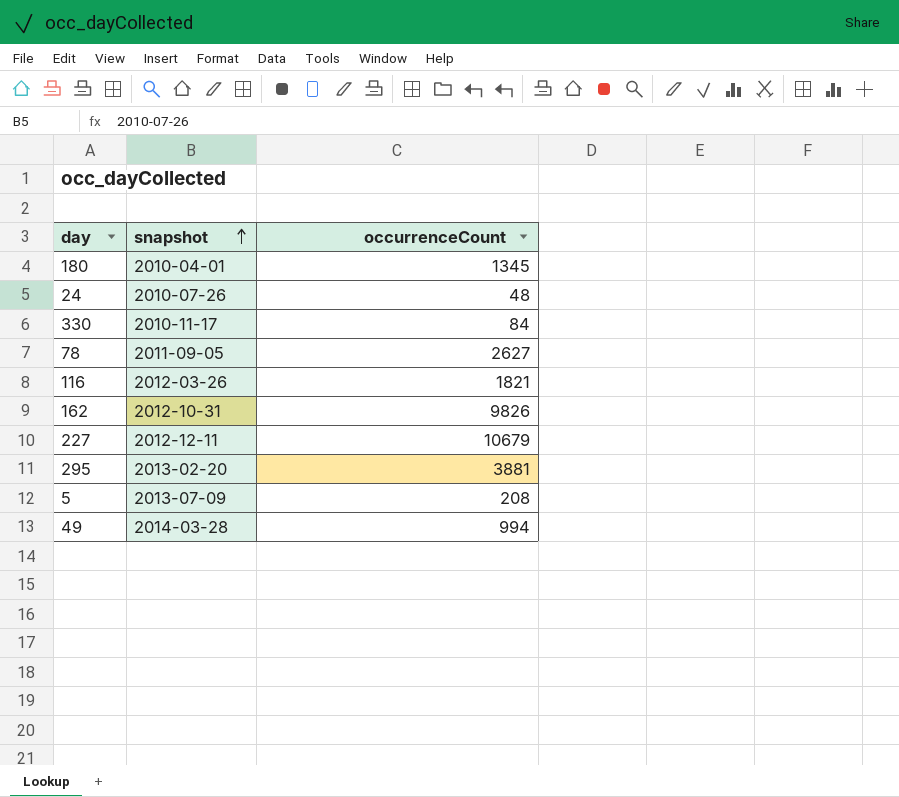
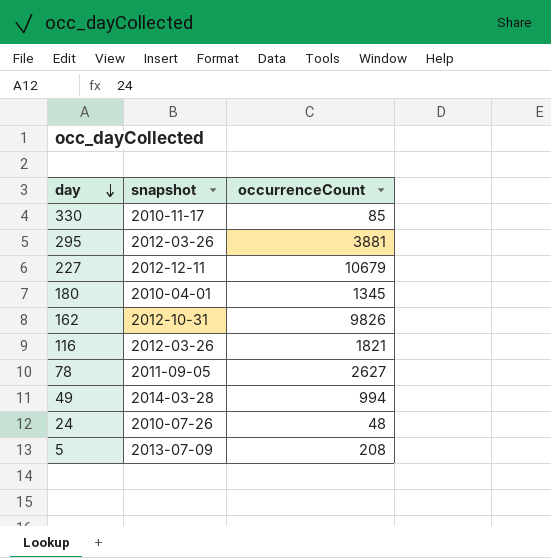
row order: snapshot ascending -> day descending
330 | occurrenceCount: 84 -> 85
295 | snapshot: 2013-02-20 -> 2012-03-26

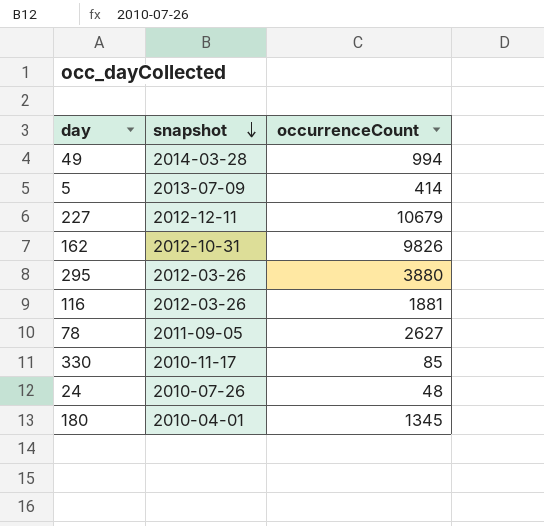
row order: day descending -> snapshot descending
5 | occurrenceCount: 208 -> 414
295 | occurrenceCount: 3881 -> 3880
116 | occurrenceCount: 1821 -> 1881

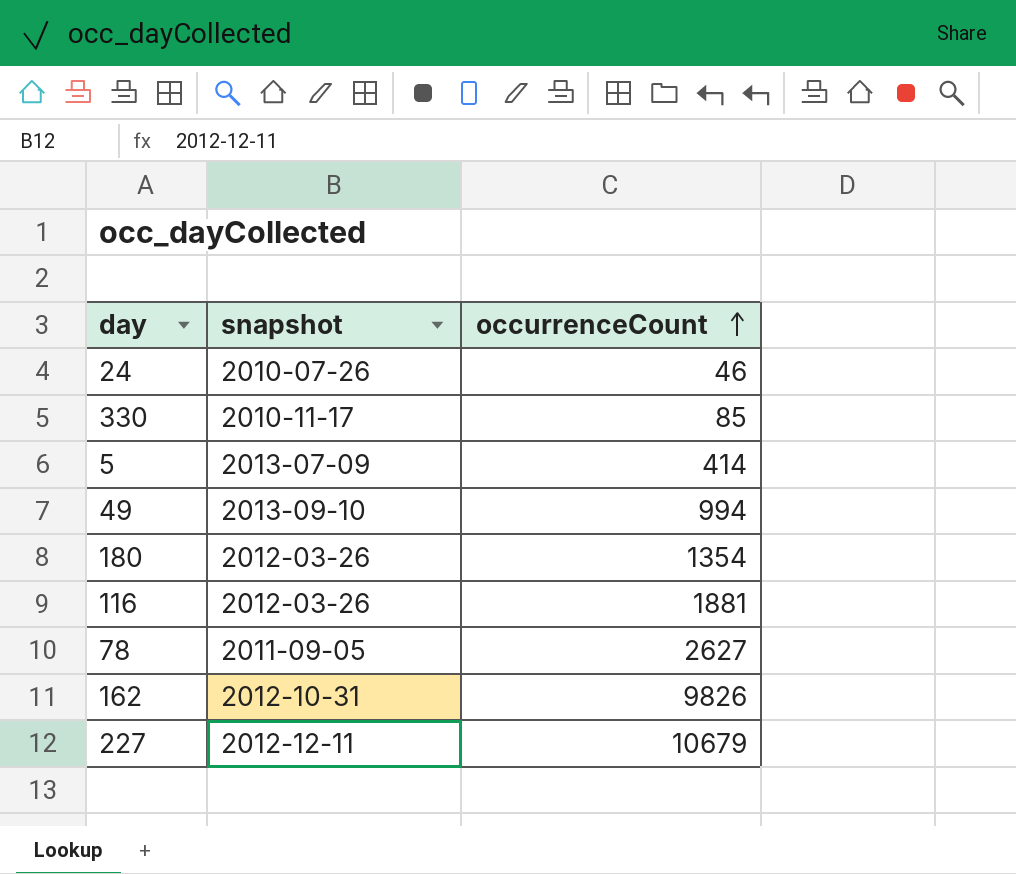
row order: snapshot descending -> occurrenceCount ascending
row 295: 2012-03-26 | 3880 -> none
24 | occurrenceCount: 48 -> 46
49 | snapshot: 2014-03-28 -> 2013-09-10
180 | snapshot: 2010-04-01 -> 2012-03-26
180 | occurrenceCount: 1345 -> 1354

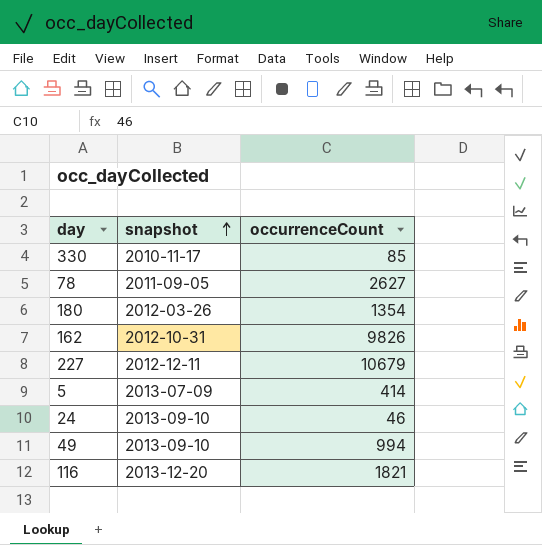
row order: occurrenceCount ascending -> snapshot ascending
24 | snapshot: 2010-07-26 -> 2013-09-10
116 | snapshot: 2012-03-26 -> 2013-12-20
116 | occurrenceCount: 1881 -> 1821

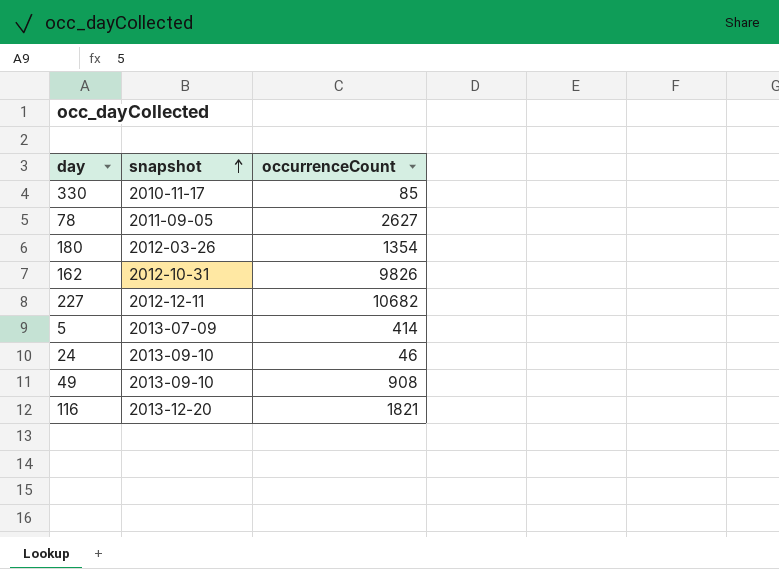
227 | occurrenceCount: 10679 -> 10682
49 | occurrenceCount: 994 -> 908

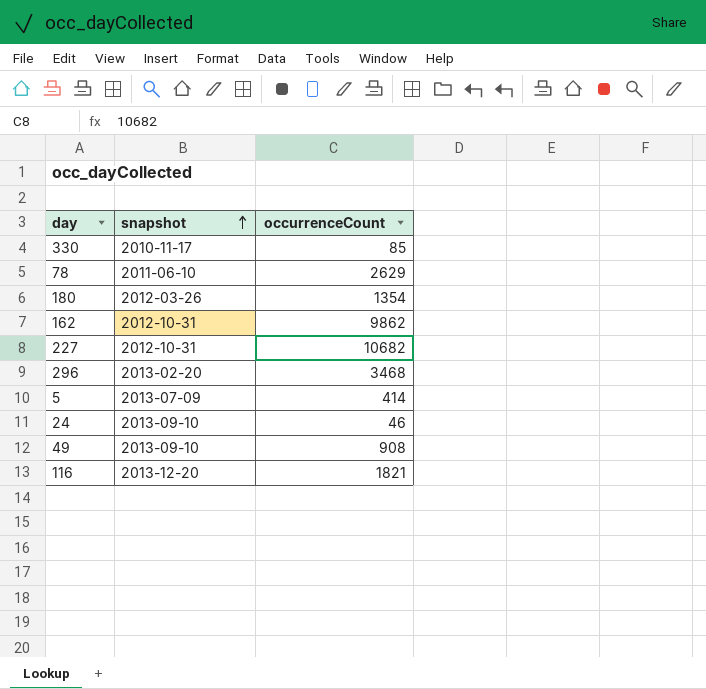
78 | snapshot: 2011-09-05 -> 2011-06-10
78 | occurrenceCount: 2627 -> 2629
162 | occurrenceCount: 9826 -> 9862
227 | snapshot: 2012-12-11 -> 2012-10-31
row 296: none -> 2013-02-20 | 3468

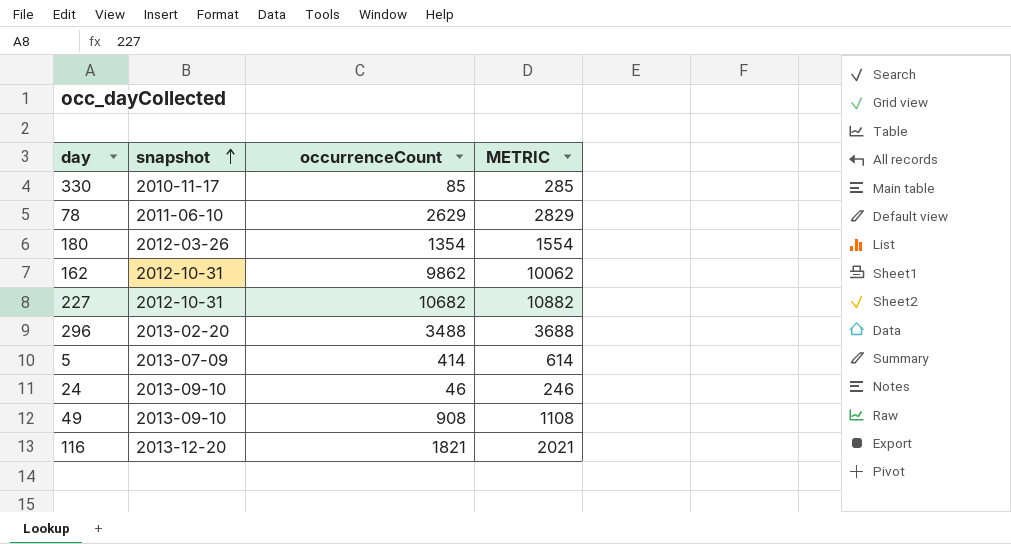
column METRIC | formula: none -> [occurrenceCount] + 200
296 | occurrenceCount: 3468 -> 3488

